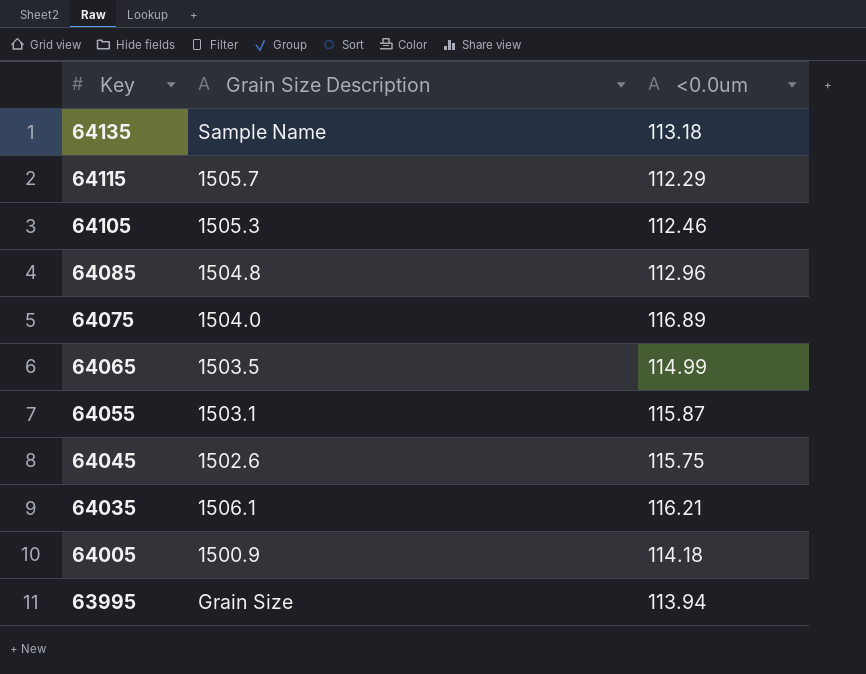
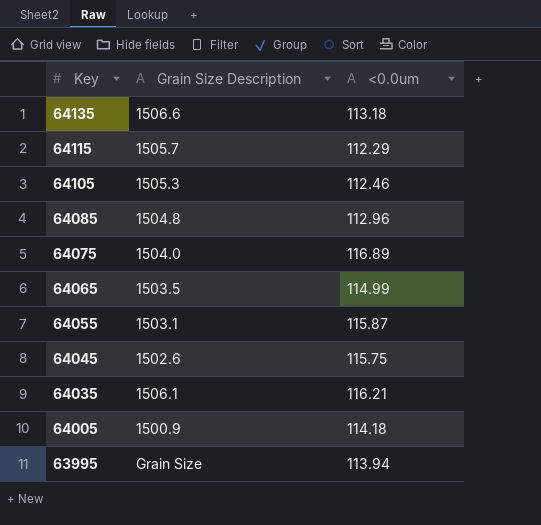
64135 | Grain Size Description: Sample Name -> 1506.6

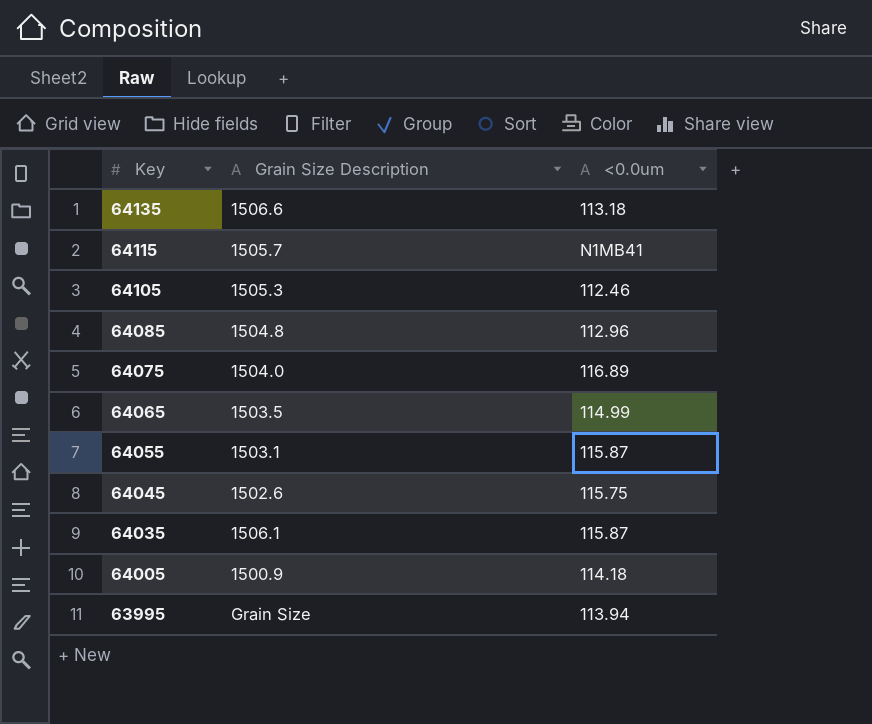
64115 | <0.0um: 112.29 -> N1MB41
64035 | <0.0um: 116.21 -> 115.87

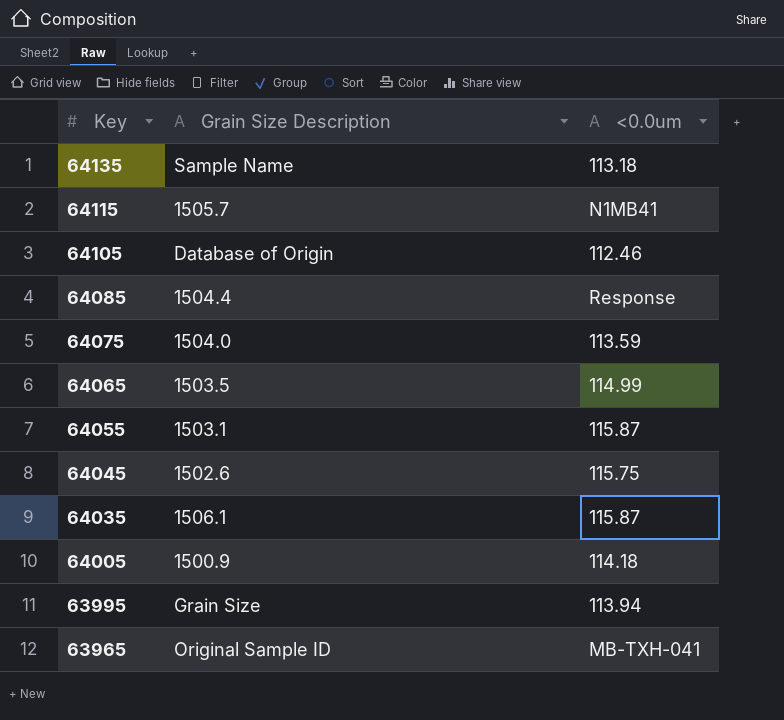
64135 | Grain Size Description: 1506.6 -> Sample Name
64105 | Grain Size Description: 1505.3 -> Database of Origin
64085 | Grain Size Description: 1504.8 -> 1504.4
64085 | <0.0um: 112.96 -> Response
64075 | <0.0um: 116.89 -> 113.59
row 63965: none -> Original Sample ID | MB-TXH-041

